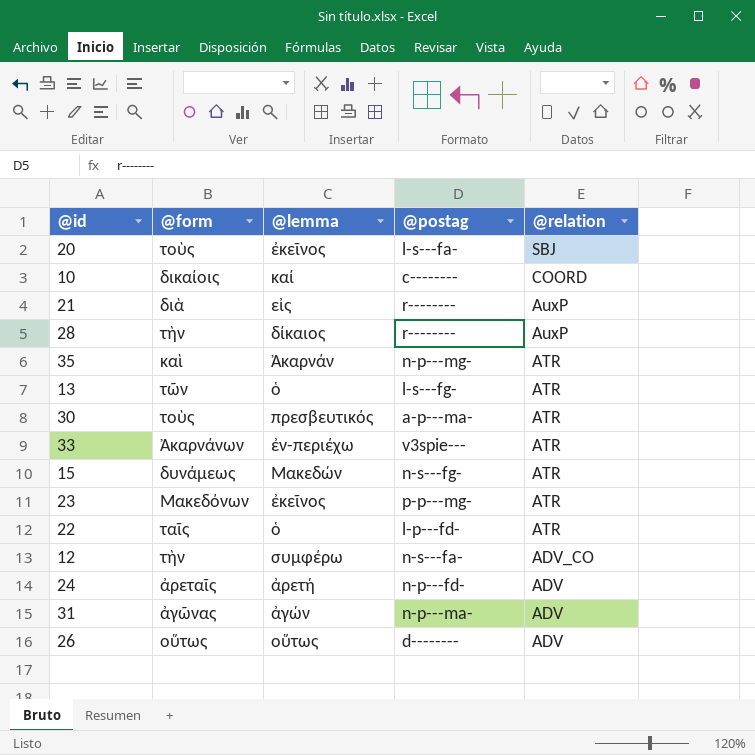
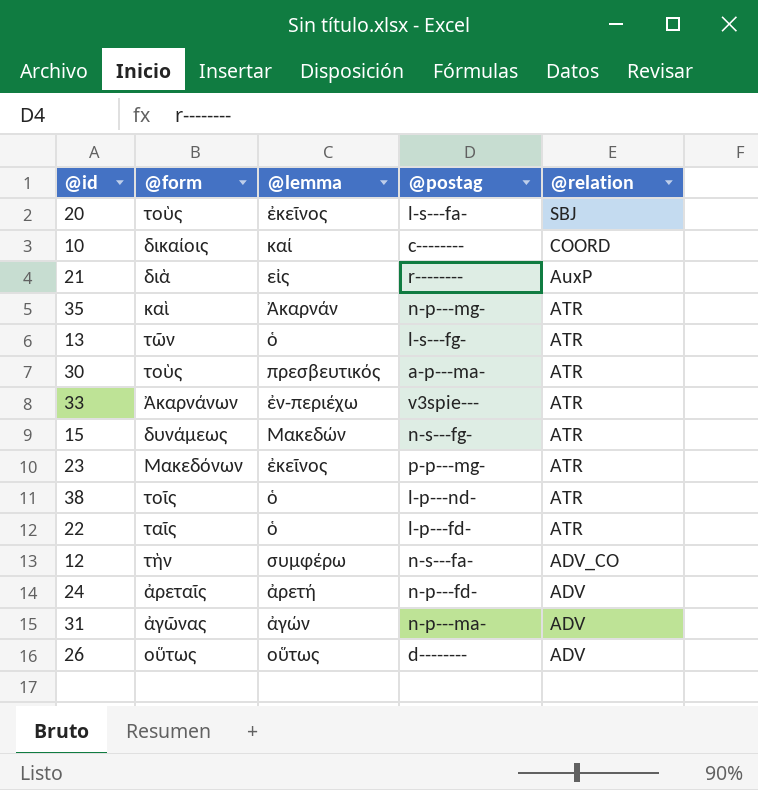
row 28: τὴν | δίκαιος | r-------- | AuxP -> none
row 38: none -> τοῖς | ὁ | l-p---nd- | ATR

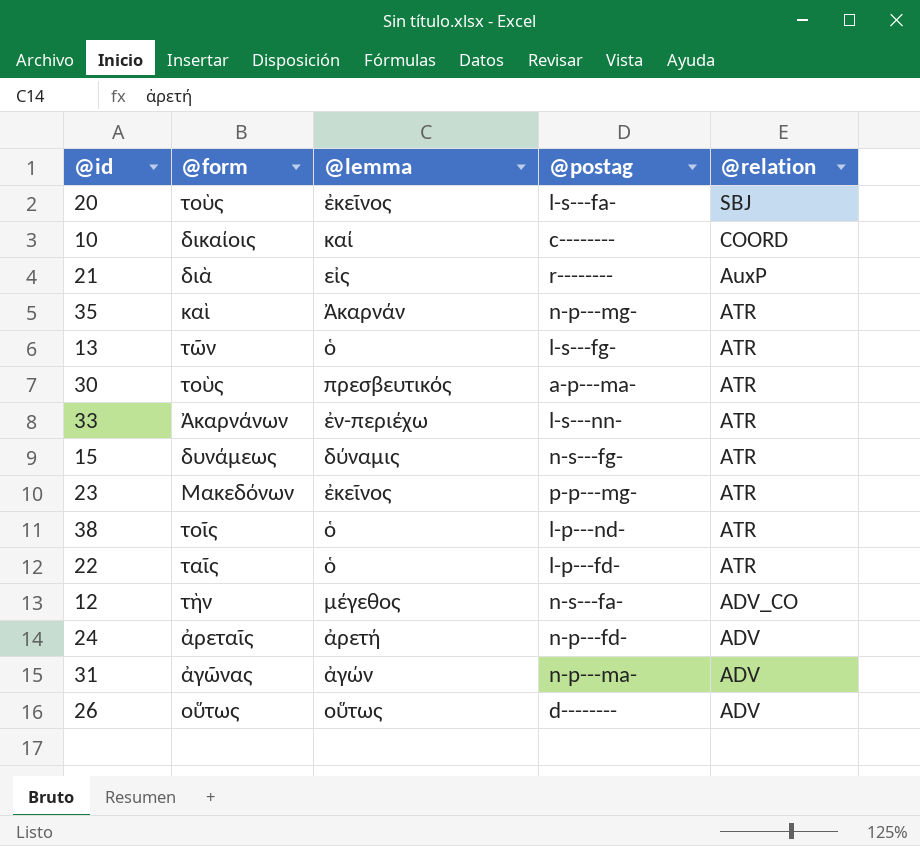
33 | @postag: v3spie--- -> l-s---nn-
15 | @lemma: Μακεδών -> δύναμις
12 | @lemma: συμφέρω -> μέγεθος

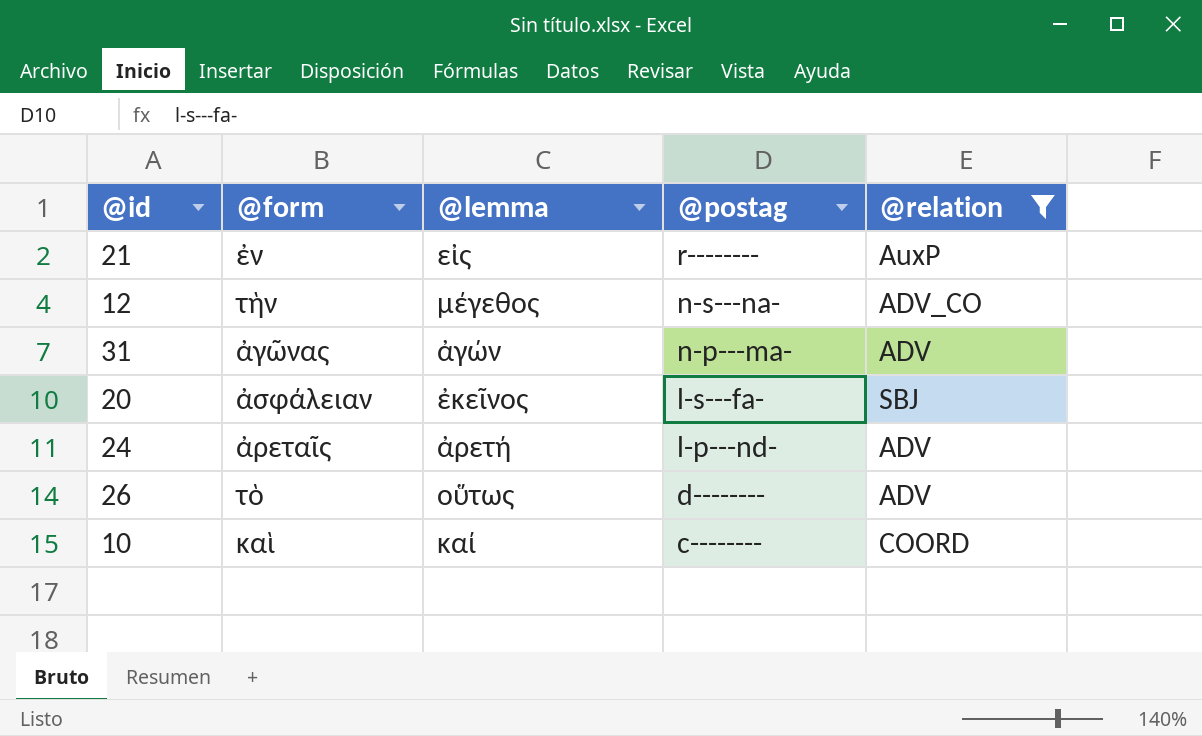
filter: none -> @relation != ATR
row order: @relation descending -> @postag descending
21 | @form: διὰ -> ἐν
12 | @postag: n-s---fa- -> n-s---na-
20 | @form: τοὺς -> ἀσφάλειαν
24 | @postag: n-p---fd- -> l-p---nd-
26 | @form: οὕτως -> τὸ
10 | @form: δικαίοις -> καὶ

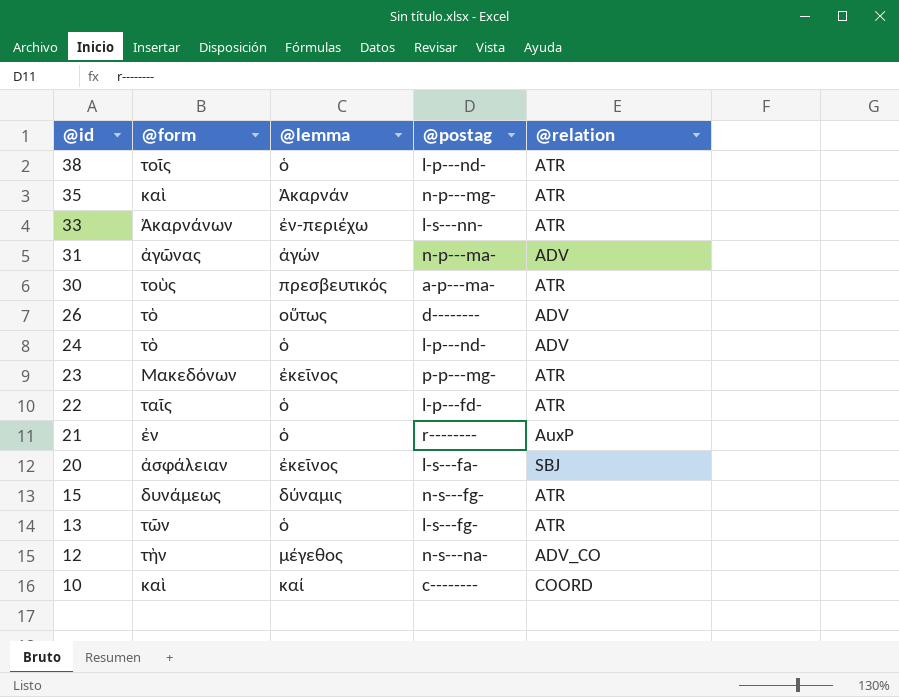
filter: @relation != ATR -> none
row order: @postag descending -> @id descending
24 | @form: ἀρεταῖς -> τὸ
24 | @lemma: ἀρετή -> ὁ
21 | @lemma: εἰς -> ὁ

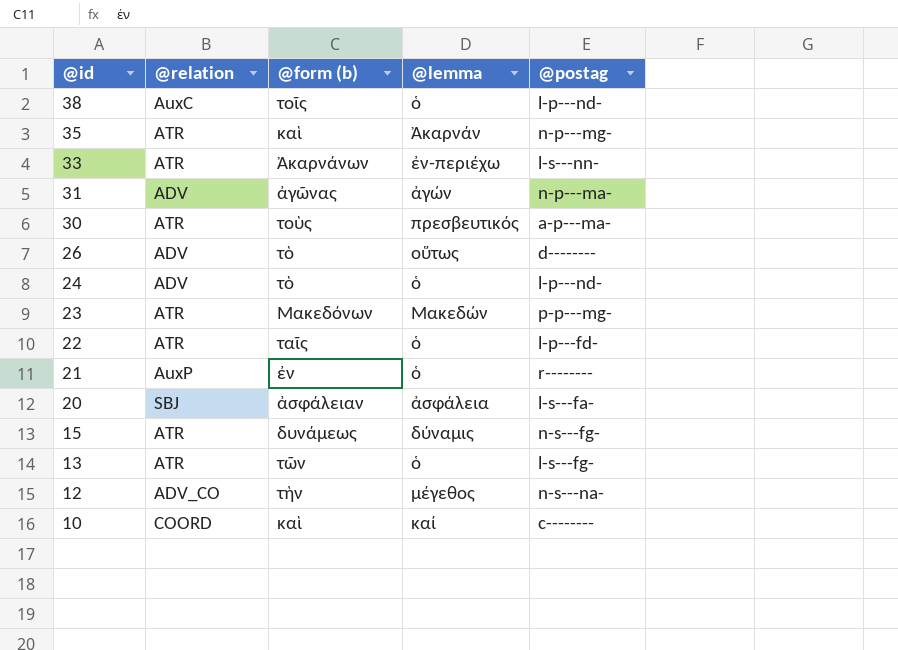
column @relation | position: 5 -> 2
column name: @form -> @form (b)
38 | @relation: ATR -> AuxC
23 | @lemma: ἐκεῖνος -> Μακεδών
20 | @lemma: ἐκεῖνος -> ἀσφάλεια

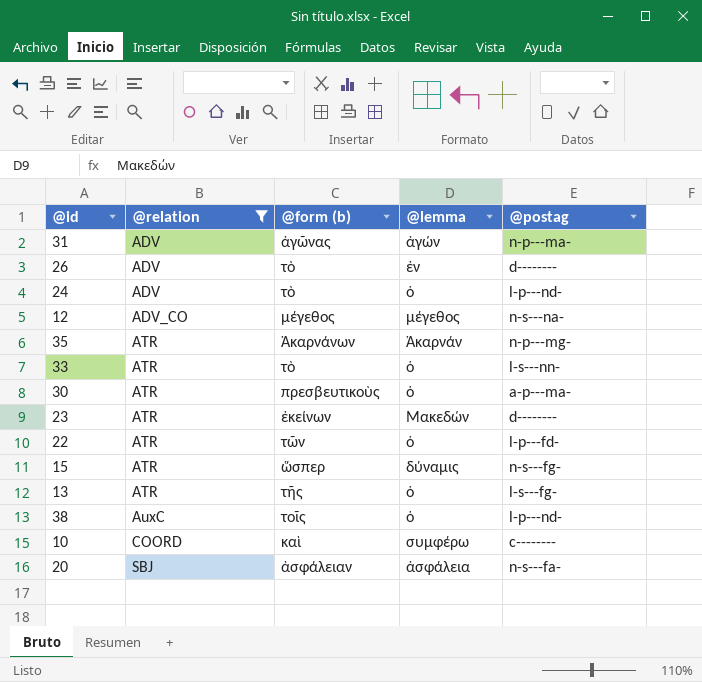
filter: none -> @relation != AuxP
row order: @id descending -> @relation ascending
26 | @lemma: οὕτως -> ἐν
12 | @form (b): τὴν -> μέγεθος
35 | @form (b): καὶ -> Ἀκαρνάνων
33 | @form (b): Ἀκαρνάνων -> τὸ
33 | @lemma: ἐν-περιέχω -> ὁ
30 | @form (b): τοὺς -> πρεσβευτικοὺς
30 | @lemma: πρεσβευτικός -> ὁ
23 | @form (b): Μακεδόνων -> ἐκείνων
23 | @postag: p-p---mg- -> d--------
22 | @form (b): ταῖς -> τῶν
15 | @form (b): δυνάμεως -> ὥσπερ
13 | @form (b): τῶν -> τῆς
10 | @lemma: καί -> συμφέρω
20 | @postag: l-s---fa- -> n-s---fa-

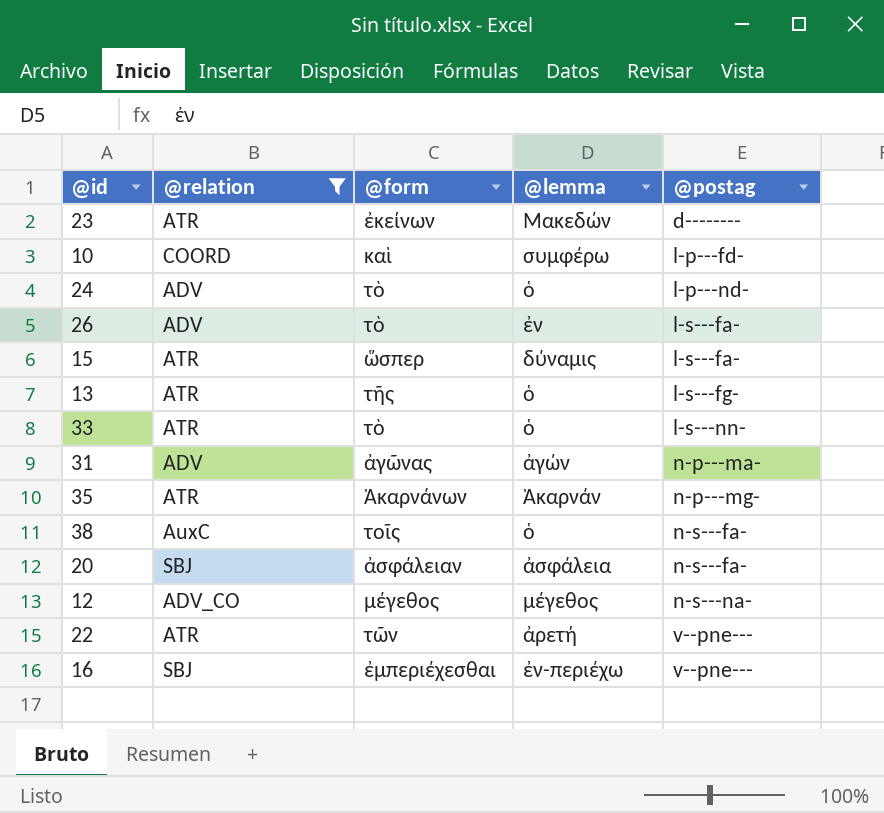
row order: @relation ascending -> @postag ascending
column name: @form (b) -> @form
row 30: ATR | πρεσβευτικοὺς | ὁ | a-p---ma- -> none
10 | @postag: c-------- -> l-p---fd-
26 | @postag: d-------- -> l-s---fa-
15 | @postag: n-s---fg- -> l-s---fa-
38 | @postag: l-p---nd- -> n-s---fa-
22 | @lemma: ὁ -> ἀρετή
22 | @postag: l-p---fd- -> v--pne---
row 16: none -> SBJ | ἐμπεριέχεσθαι | ἐν-περιέχω | v--pne---

